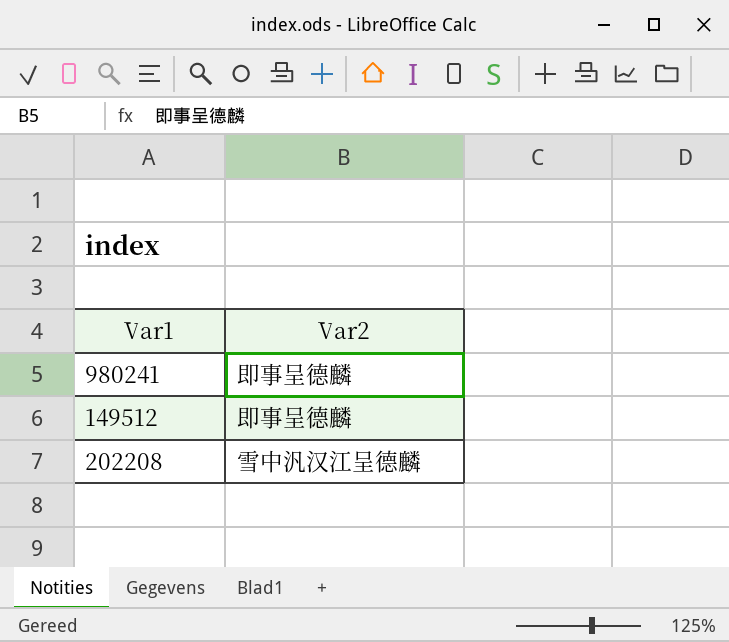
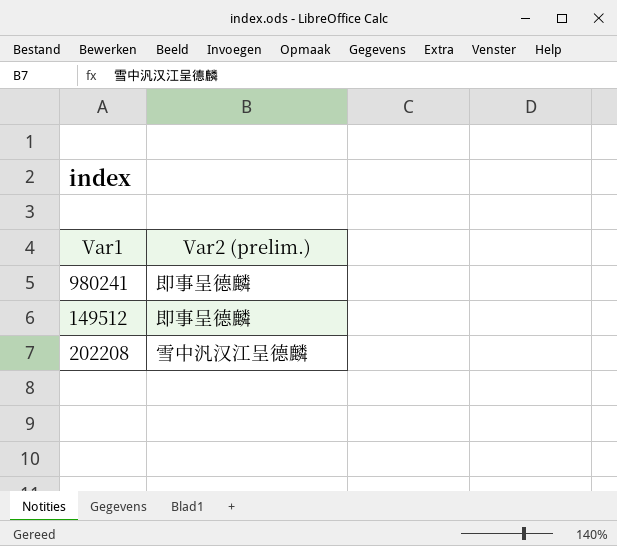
column name: Var2 -> Var2 (prelim.)

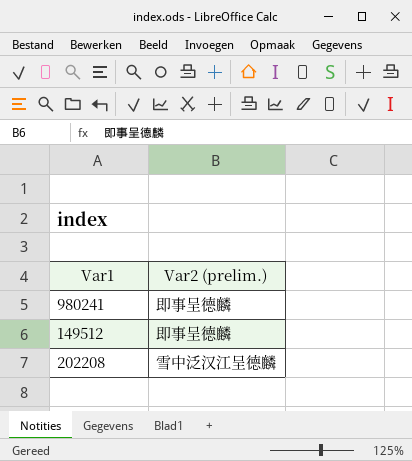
202208 | Var2 (prelim.): 雪中汎汉江呈德麟 -> 雪中泛汉江呈德麟

